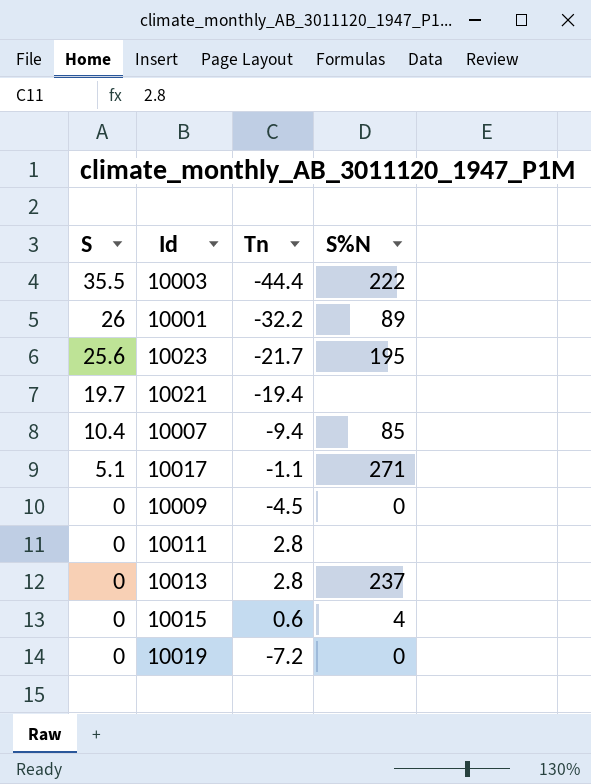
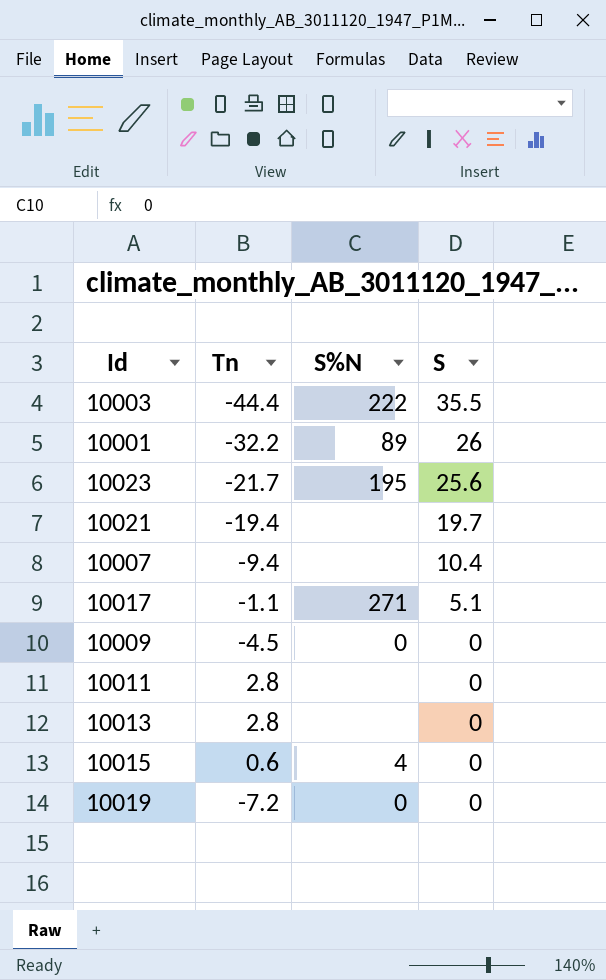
column S | position: 1 -> 4
10007 | S%N: 85 -> none
10013 | S%N: 237 -> none

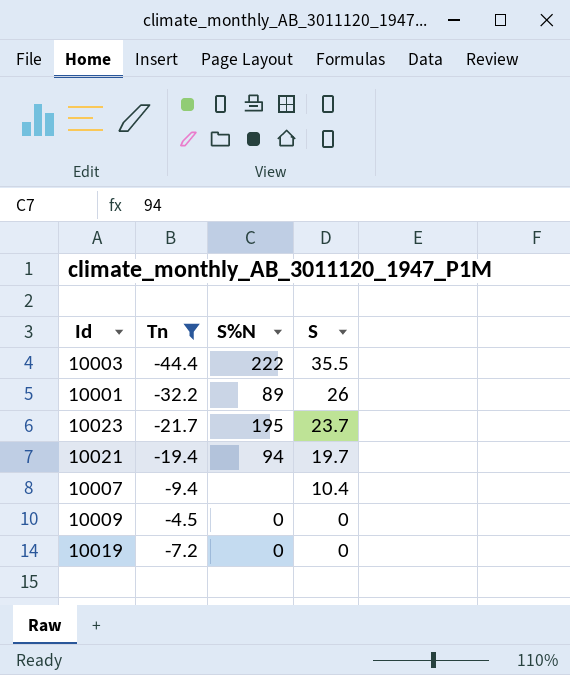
filter: none -> Tn <= -4.5
10023 | S: 25.6 -> 23.7
10021 | S%N: none -> 94

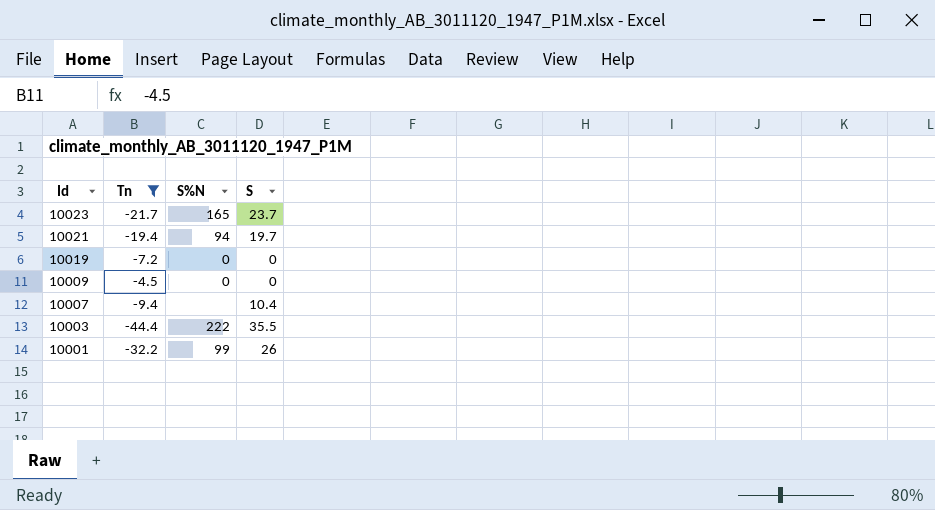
row order: S descending -> Id descending
10023 | S%N: 195 -> 165
10001 | S%N: 89 -> 99

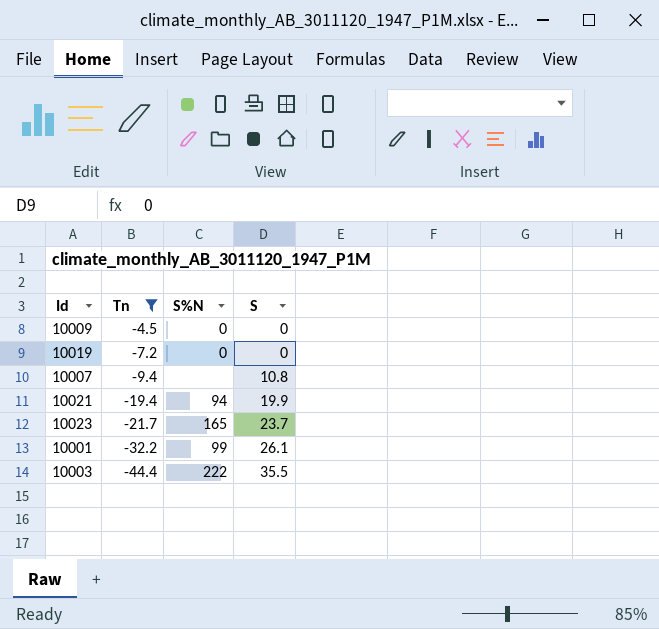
row order: Id descending -> Tn descending
10007 | S: 10.4 -> 10.8
10021 | S: 19.7 -> 19.9
10001 | S: 26 -> 26.1

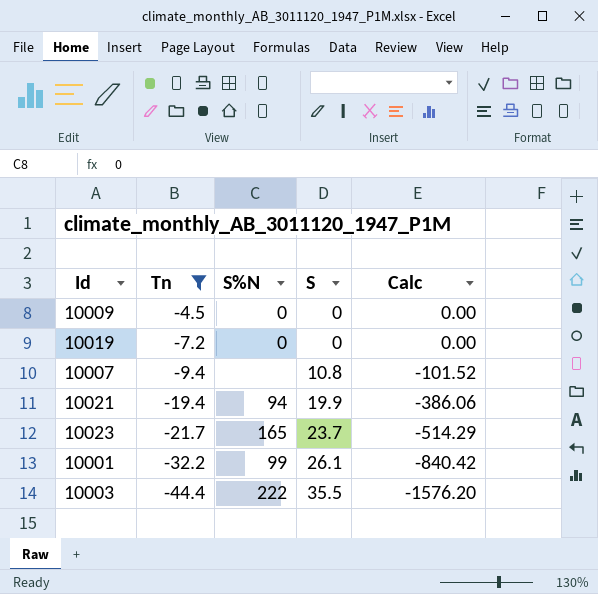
column Calc | formula: none -> [Tn] * [S]

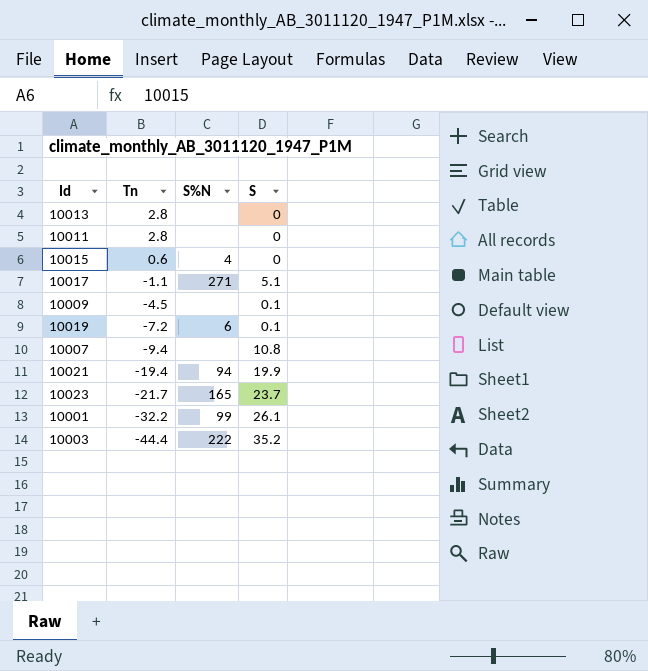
filter: Tn <= -4.5 -> none
column Calc | formula: [Tn] * [S] -> none
10009 | S%N: 0 -> none
10009 | S: 0 -> 0.1
10019 | S%N: 0 -> 6
10019 | S: 0 -> 0.1
10003 | S: 35.5 -> 35.2

